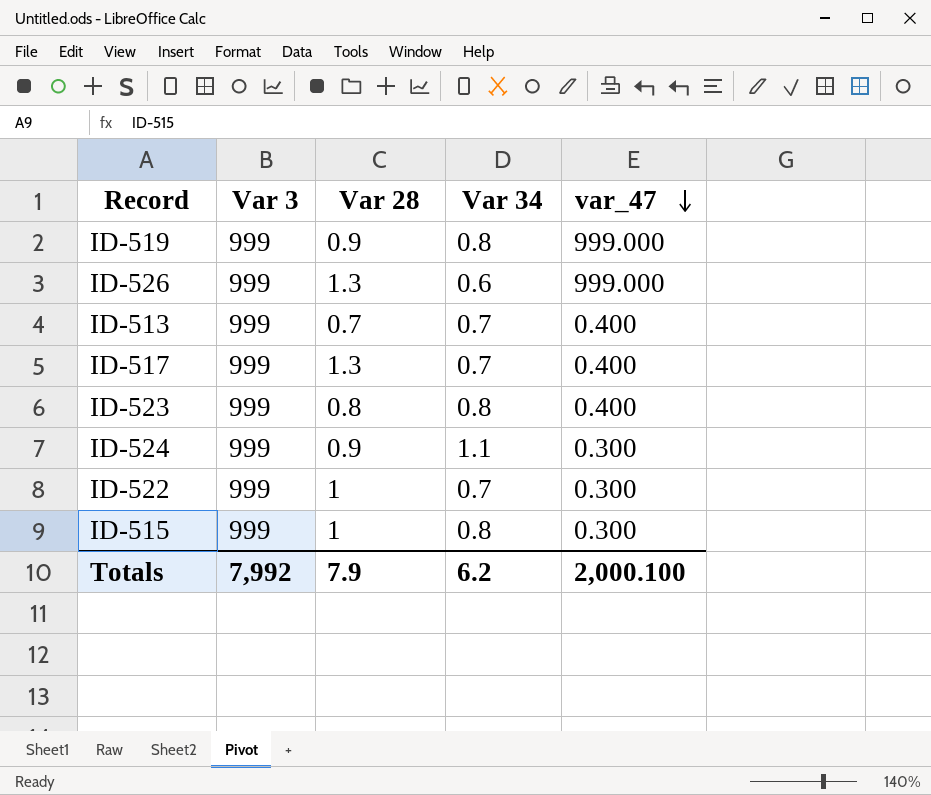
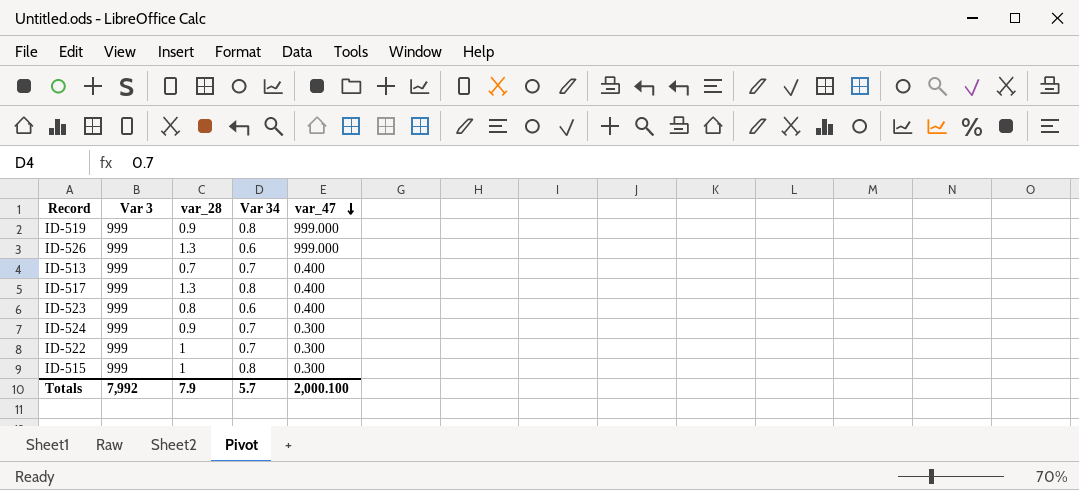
column name: Var 28 -> var_28
ID-517 | Var 34: 0.7 -> 0.8
ID-523 | Var 34: 0.8 -> 0.6
ID-524 | Var 34: 1.1 -> 0.7
Totals | Var 34: 6.2 -> 5.7

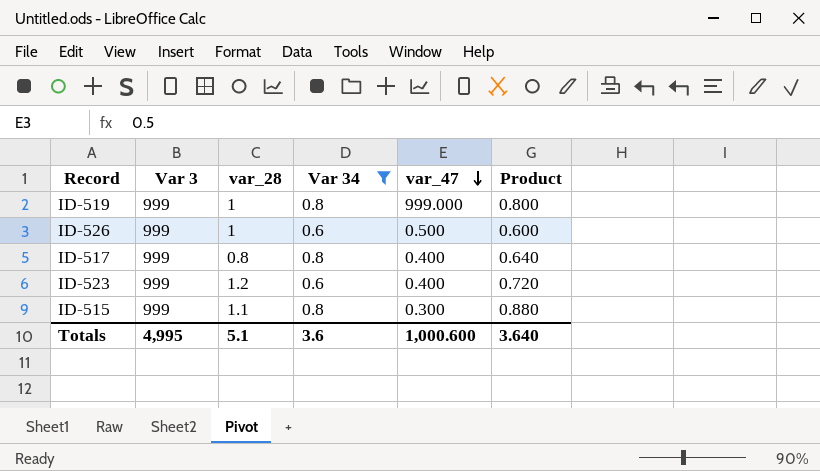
filter: none -> Var 34 != 0.7
column Product | formula: none -> [var_28] * [Var 34]
ID-519 | var_28: 0.9 -> 1
ID-526 | var_28: 1.3 -> 1
ID-526 | var_47: 999.000 -> 0.500
ID-517 | var_28: 1.3 -> 0.8
ID-523 | var_28: 0.8 -> 1.2
ID-515 | var_28: 1 -> 1.1
Totals | Var 3: 7,992 -> 4,995
Totals | var_28: 7.9 -> 5.1
Totals | Var 34: 5.7 -> 3.6
Totals | var_47: 2,000.100 -> 1,000.600

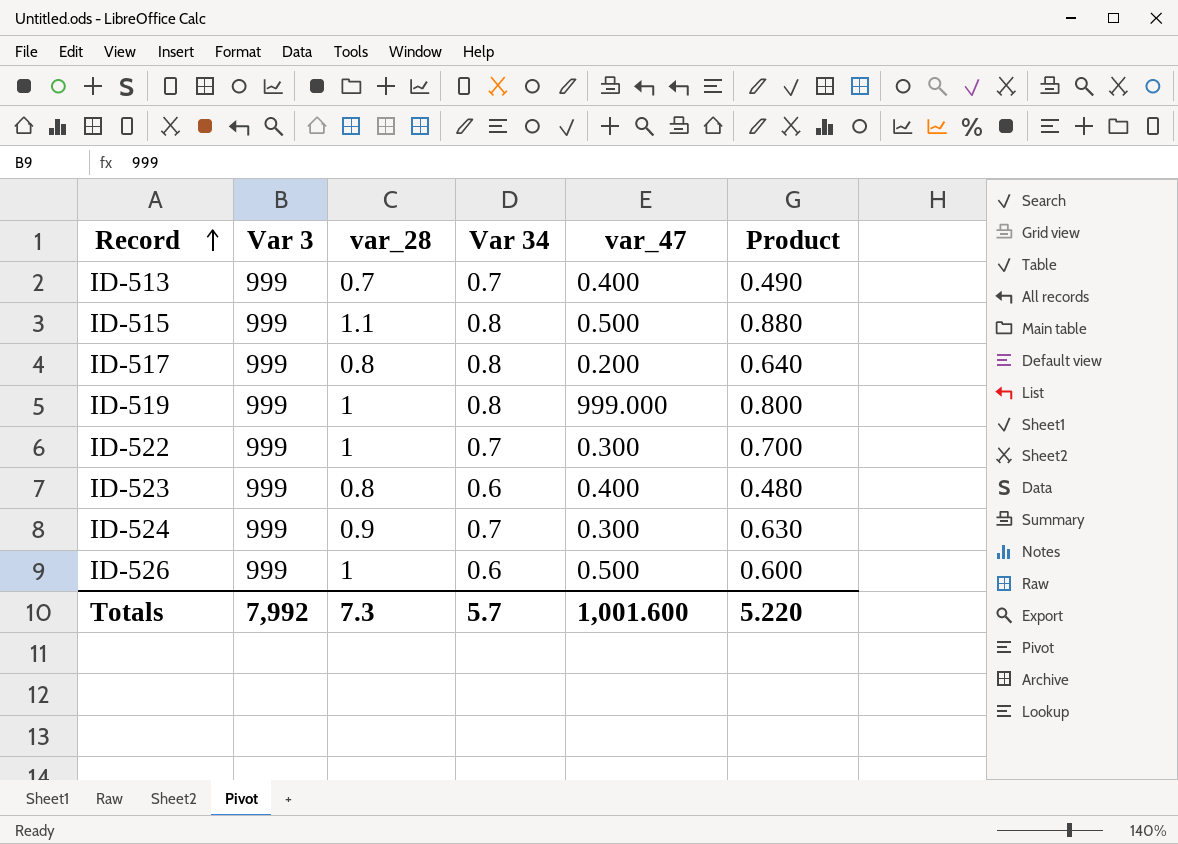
filter: Var 34 != 0.7 -> none
row order: var_47 descending -> Record ascending
ID-515 | var_47: 0.300 -> 0.500
ID-517 | var_47: 0.400 -> 0.200
ID-523 | var_28: 1.2 -> 0.8
ID-523 | Product: 0.720 -> 0.480
Totals | Var 3: 4,995 -> 7,992
Totals | var_28: 5.1 -> 7.3
Totals | Var 34: 3.6 -> 5.7
Totals | var_47: 1,000.600 -> 1,001.600
Totals | Product: 3.640 -> 5.220

